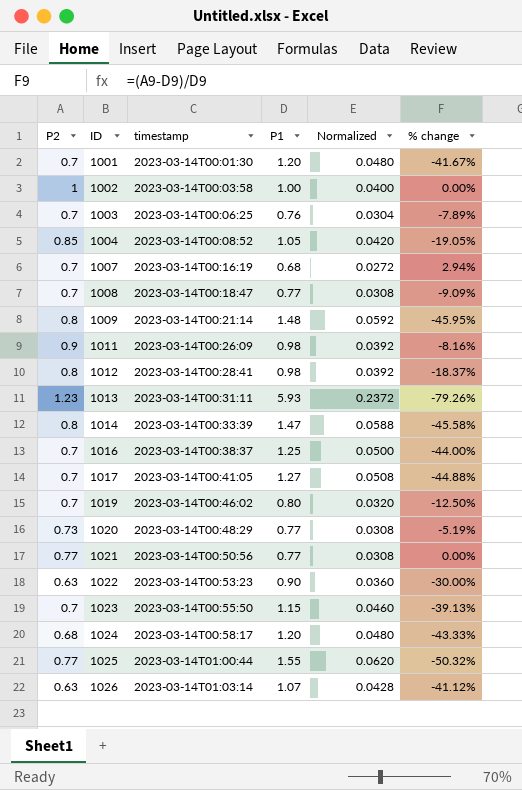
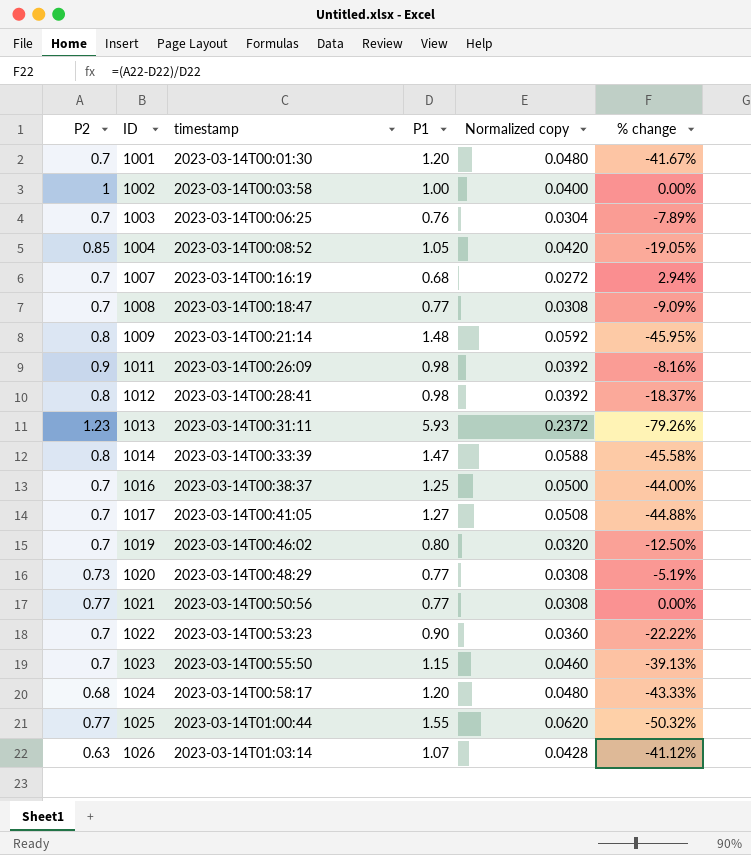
column name: Normalized -> Normalized copy
1022 | P2: 0.63 -> 0.7
1022 | % change: -30.00% -> -22.22%

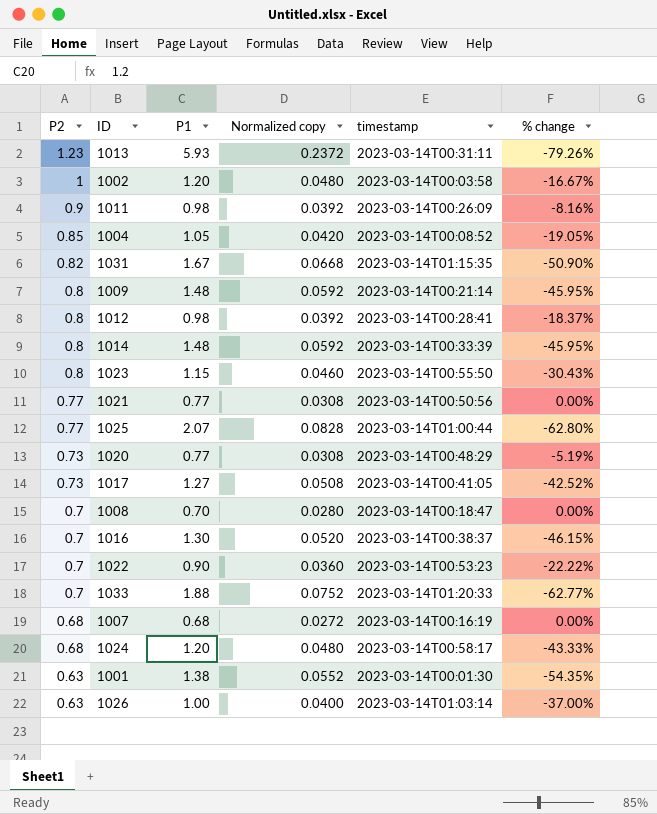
row order: ID ascending -> P2 descending
column timestamp | position: 3 -> 5
row 1003: 0.7 | 2023-03-14T00:06:25 | 0.76 | 0.0304 | -7.89% -> none
row 1019: 0.7 | 2023-03-14T00:46:02 | 0.80 | 0.0320 | -12.50% -> none
1002 | P1: 1.00 -> 1.20
1002 | Normalized copy: 0.0400 -> 0.0480
1002 | % change: 0.00% -> -16.67%
row 1031: none -> 0.82 | 1.67 | 0.0668 | 2023-03-14T01:15:35 | -50.90%
1014 | P1: 1.47 -> 1.48
1014 | Normalized copy: 0.0588 -> 0.0592
1014 | % change: -45.58% -> -45.95%
1023 | P2: 0.7 -> 0.8
1023 | % change: -39.13% -> -30.43%
1025 | P1: 1.55 -> 2.07
1025 | Normalized copy: 0.0620 -> 0.0828
1025 | % change: -50.32% -> -62.80%
1017 | P2: 0.7 -> 0.73
1017 | % change: -44.88% -> -42.52%
1008 | P1: 0.77 -> 0.70
1008 | Normalized copy: 0.0308 -> 0.0280
1008 | % change: -9.09% -> 0.00%
1016 | P1: 1.25 -> 1.30
1016 | Normalized copy: 0.0500 -> 0.0520
1016 | % change: -44.00% -> -46.15%
row 1033: none -> 0.7 | 1.88 | 0.0752 | 2023-03-14T01:20:33 | -62.77%
1007 | P2: 0.7 -> 0.68
1007 | % change: 2.94% -> 0.00%
1001 | P2: 0.7 -> 0.63
1001 | P1: 1.20 -> 1.38
1001 | Normalized copy: 0.0480 -> 0.0552
1001 | % change: -41.67% -> -54.35%
1026 | P1: 1.07 -> 1.00
1026 | Normalized copy: 0.0428 -> 0.0400
1026 | % change: -41.12% -> -37.00%

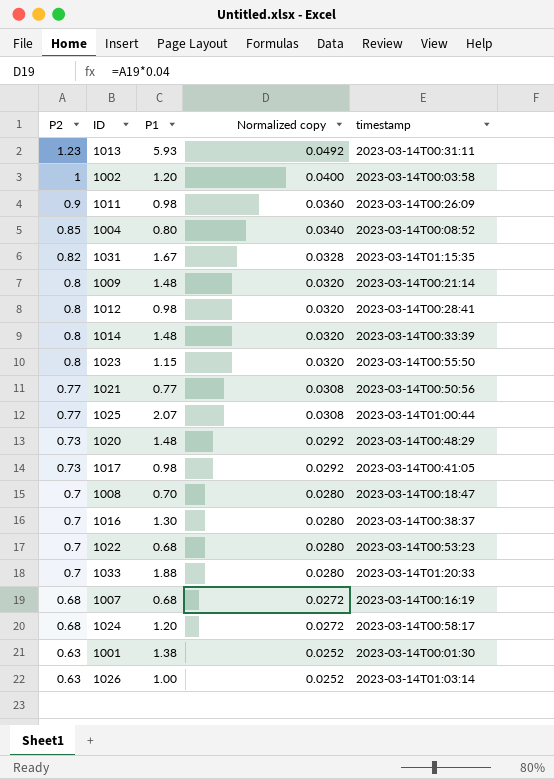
column % change | formula: ([P2] - [P1]) / [P1] -> none
column Normalized copy | formula: [P1] * 0.04 -> [P2] * 0.04
1004 | P1: 1.05 -> 0.80
1020 | P1: 0.77 -> 1.48
1017 | P1: 1.27 -> 0.98
1022 | P1: 0.90 -> 0.68

